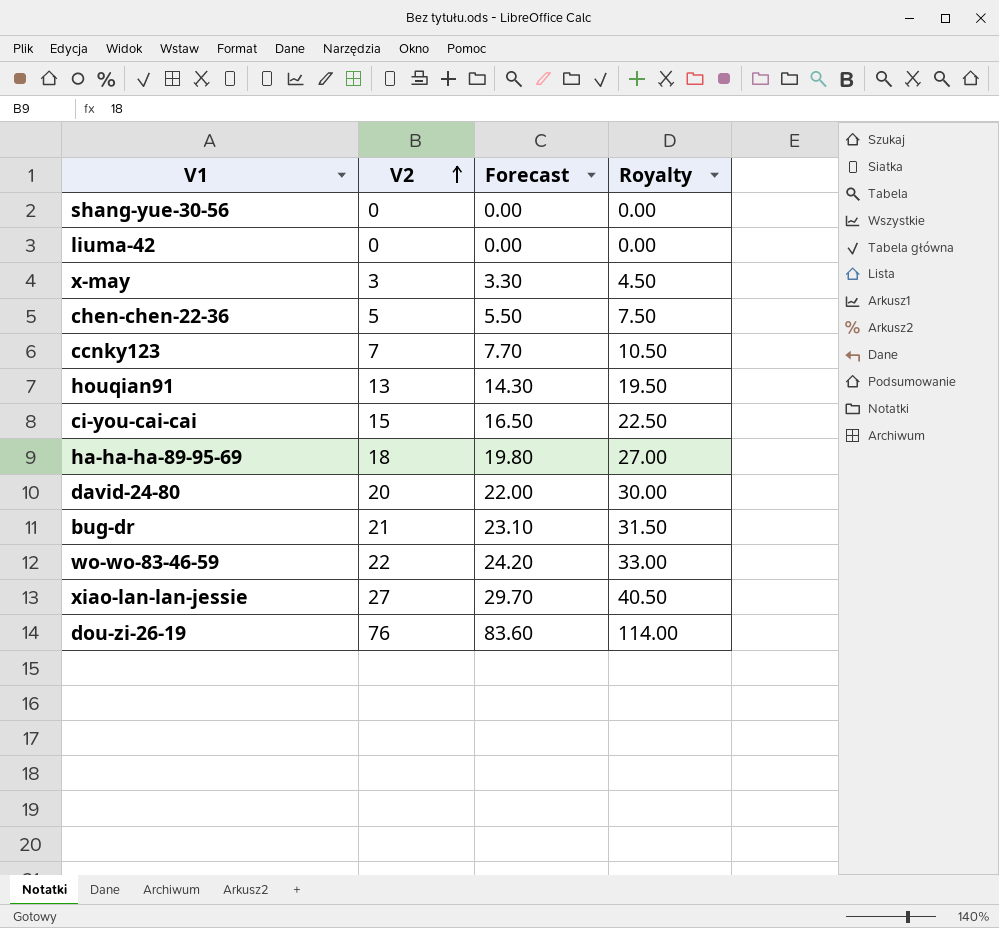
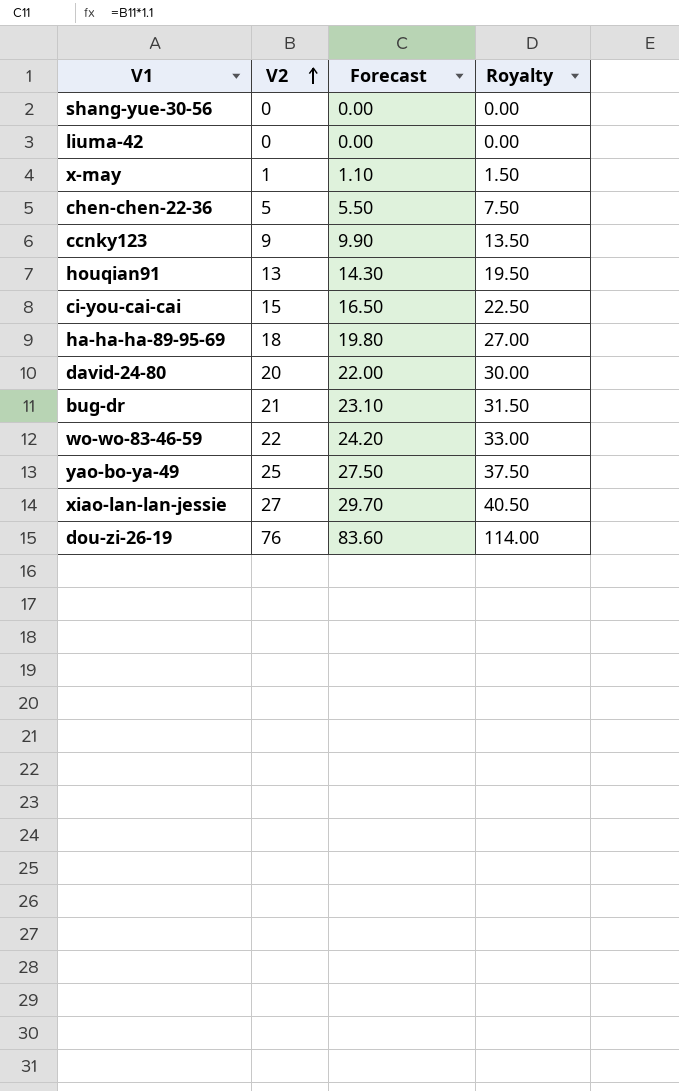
x-may | V2: 3 -> 1
x-may | Forecast: 3.30 -> 1.10
x-may | Royalty: 4.50 -> 1.50
ccnky123 | V2: 7 -> 9
ccnky123 | Forecast: 7.70 -> 9.90
ccnky123 | Royalty: 10.50 -> 13.50
row yao-bo-ya-49: none -> 25 | 27.50 | 37.50

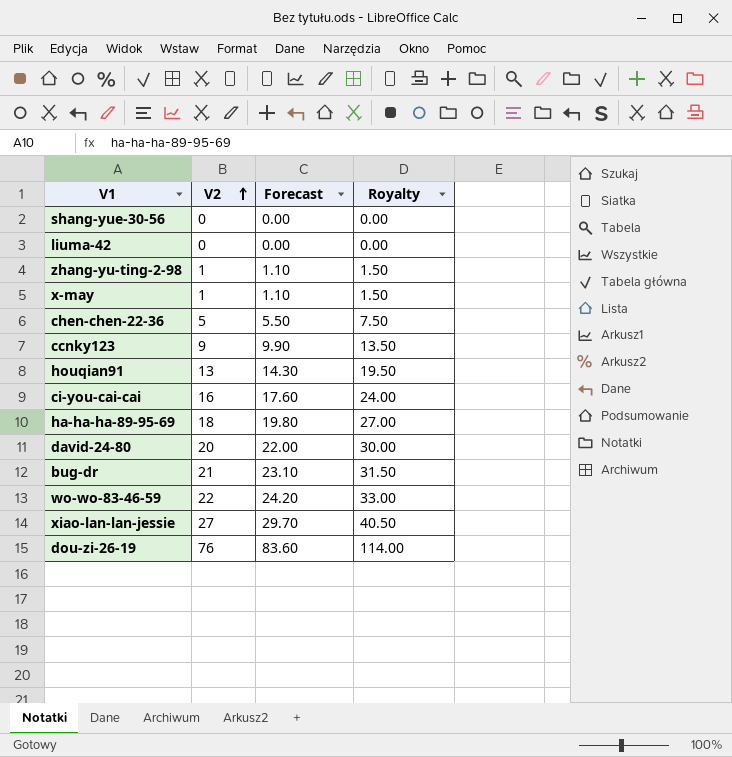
row yao-bo-ya-49: 25 | 27.50 | 37.50 -> none
row zhang-yu-ting-2-98: none -> 1 | 1.10 | 1.50
ci-you-cai-cai | V2: 15 -> 16
ci-you-cai-cai | Forecast: 16.50 -> 17.60
ci-you-cai-cai | Royalty: 22.50 -> 24.00

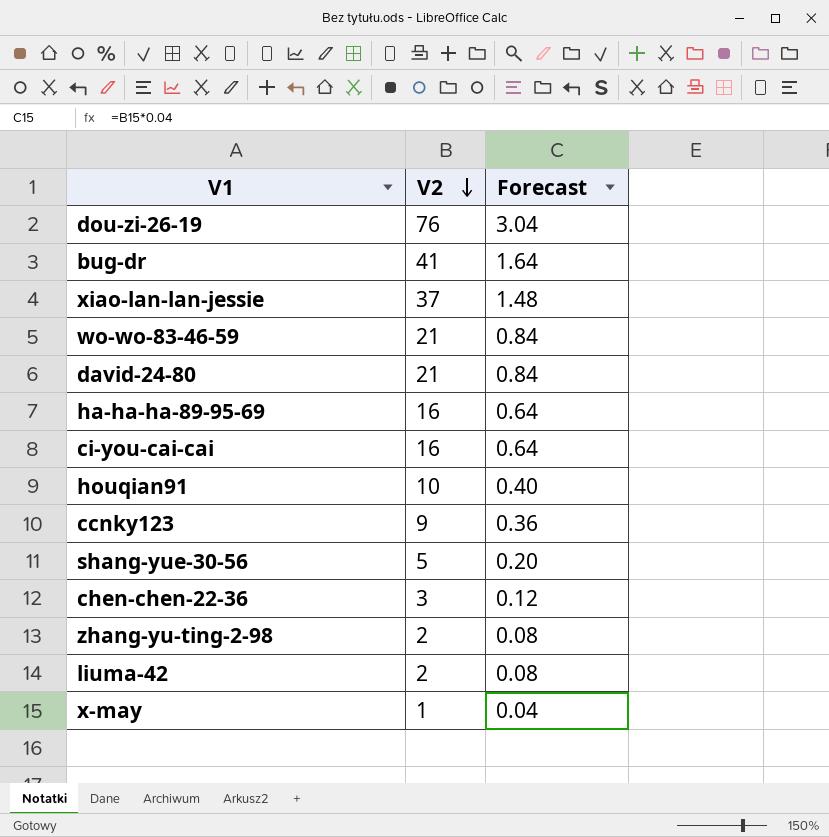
row order: V2 ascending -> V2 descending
column Royalty | formula: [V2] * 1.5 -> none
column Forecast | formula: [V2] * 1.1 -> [V2] * 0.04
bug-dr | V2: 21 -> 41
xiao-lan-lan-jessie | V2: 27 -> 37
wo-wo-83-46-59 | V2: 22 -> 21
david-24-80 | V2: 20 -> 21
ha-ha-ha-89-95-69 | V2: 18 -> 16
houqian91 | V2: 13 -> 10
shang-yue-30-56 | V2: 0 -> 5
chen-chen-22-36 | V2: 5 -> 3
zhang-yu-ting-2-98 | V2: 1 -> 2
liuma-42 | V2: 0 -> 2

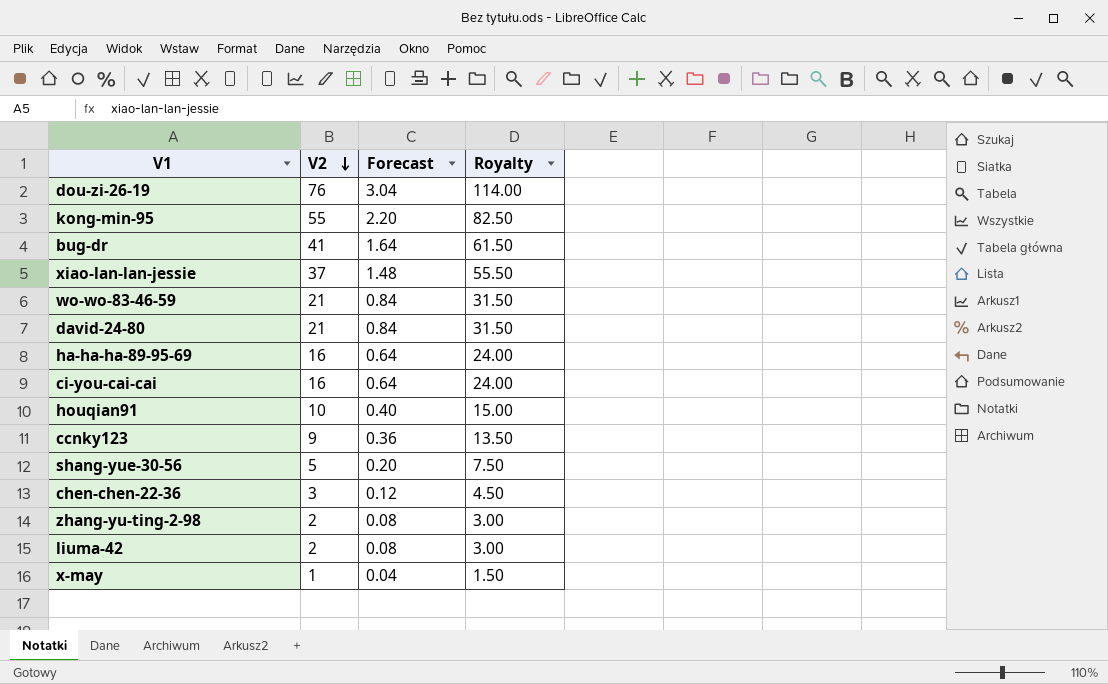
column Royalty | formula: none -> [V2] * 1.5
row kong-min-95: none -> 55 | 2.20 | 82.50

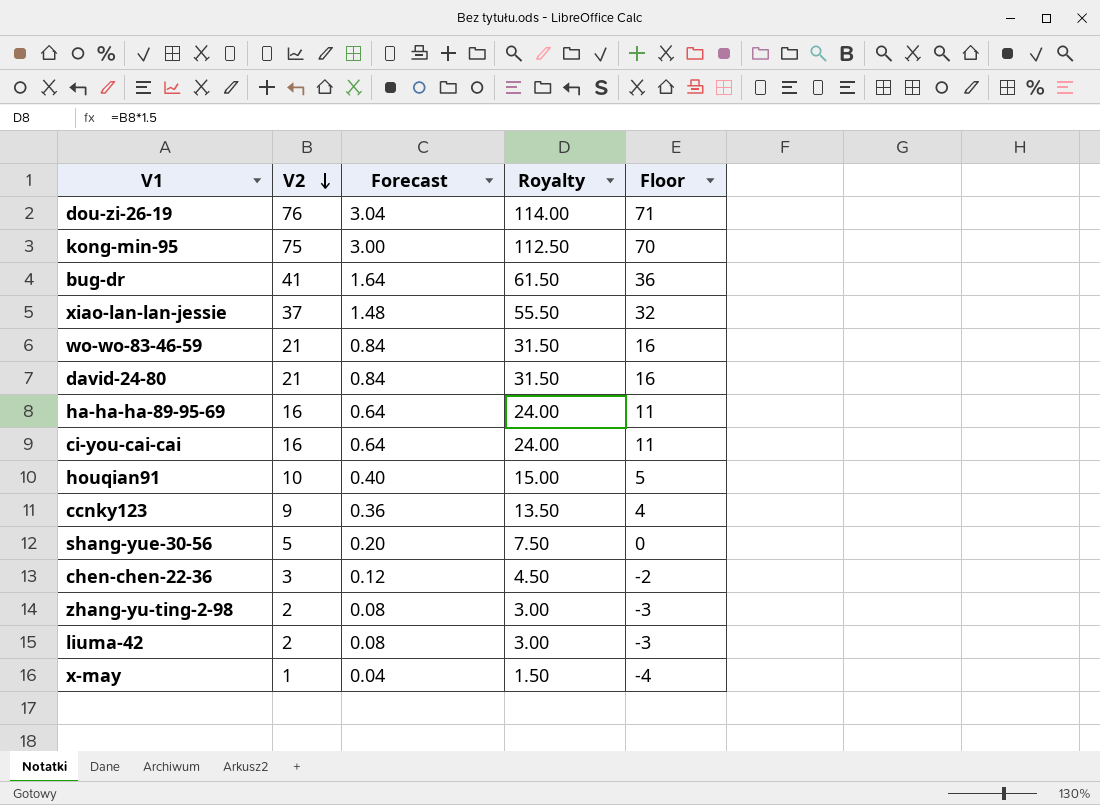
column Floor | formula: none -> [V2] - 5
kong-min-95 | V2: 55 -> 75
kong-min-95 | Forecast: 2.20 -> 3.00
kong-min-95 | Royalty: 82.50 -> 112.50

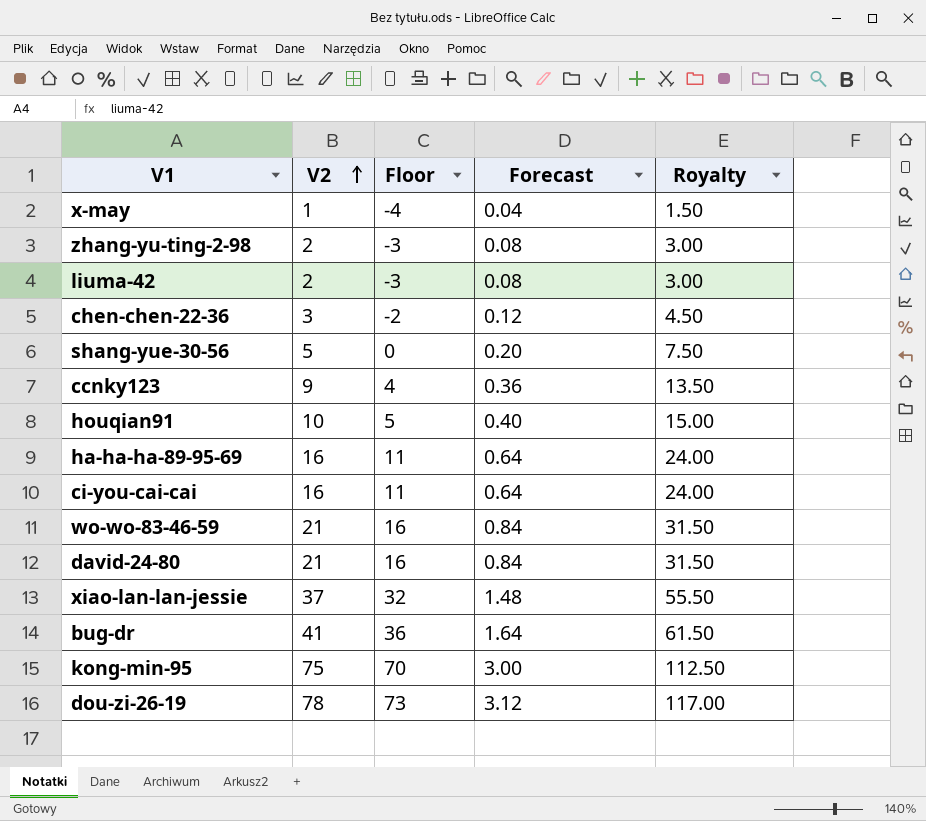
row order: V2 descending -> V2 ascending
column Floor | position: 5 -> 3
dou-zi-26-19 | V2: 76 -> 78
dou-zi-26-19 | Floor: 71 -> 73
dou-zi-26-19 | Forecast: 3.04 -> 3.12
dou-zi-26-19 | Royalty: 114.00 -> 117.00

